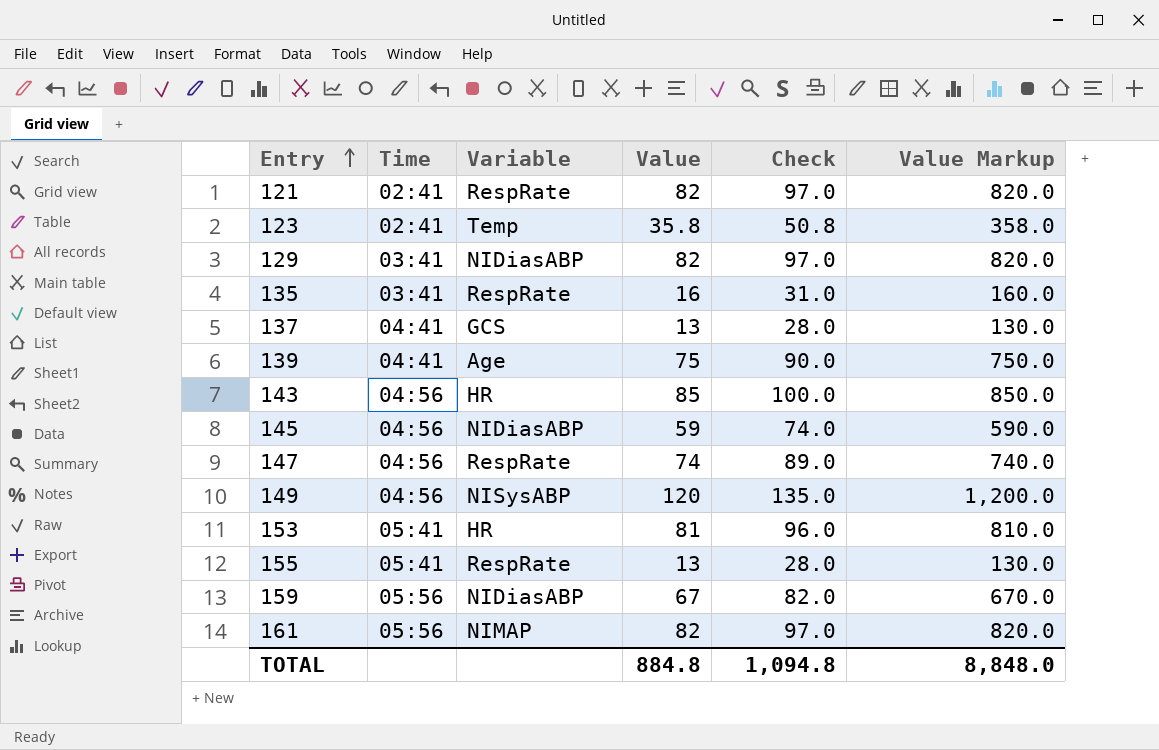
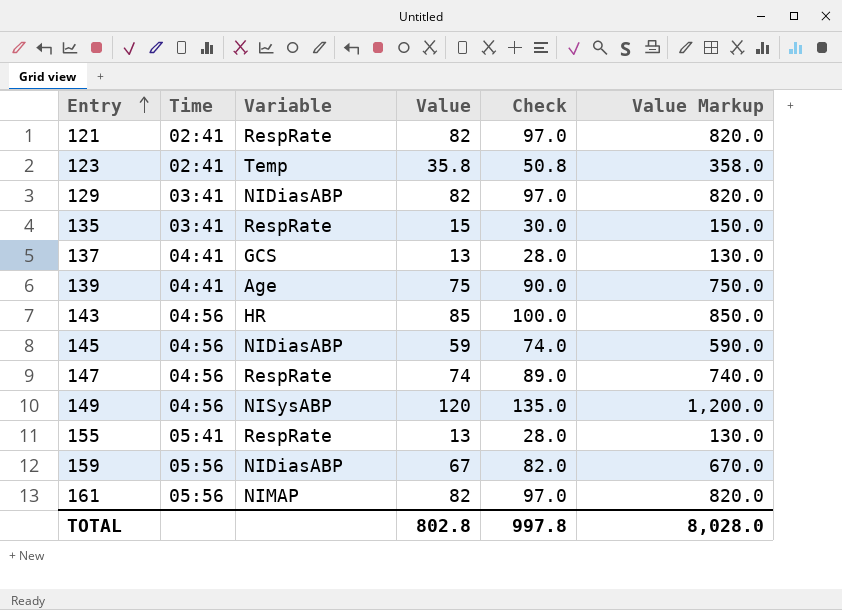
row 153: 05:41 | HR | 81 | 96.0 | 810.0 -> none
135 | Value: 16 -> 15
135 | Check: 31.0 -> 30.0
135 | Value Markup: 160.0 -> 150.0
TOTAL | Value: 884.8 -> 802.8
TOTAL | Check: 1,094.8 -> 997.8
TOTAL | Value Markup: 8,848.0 -> 8,028.0

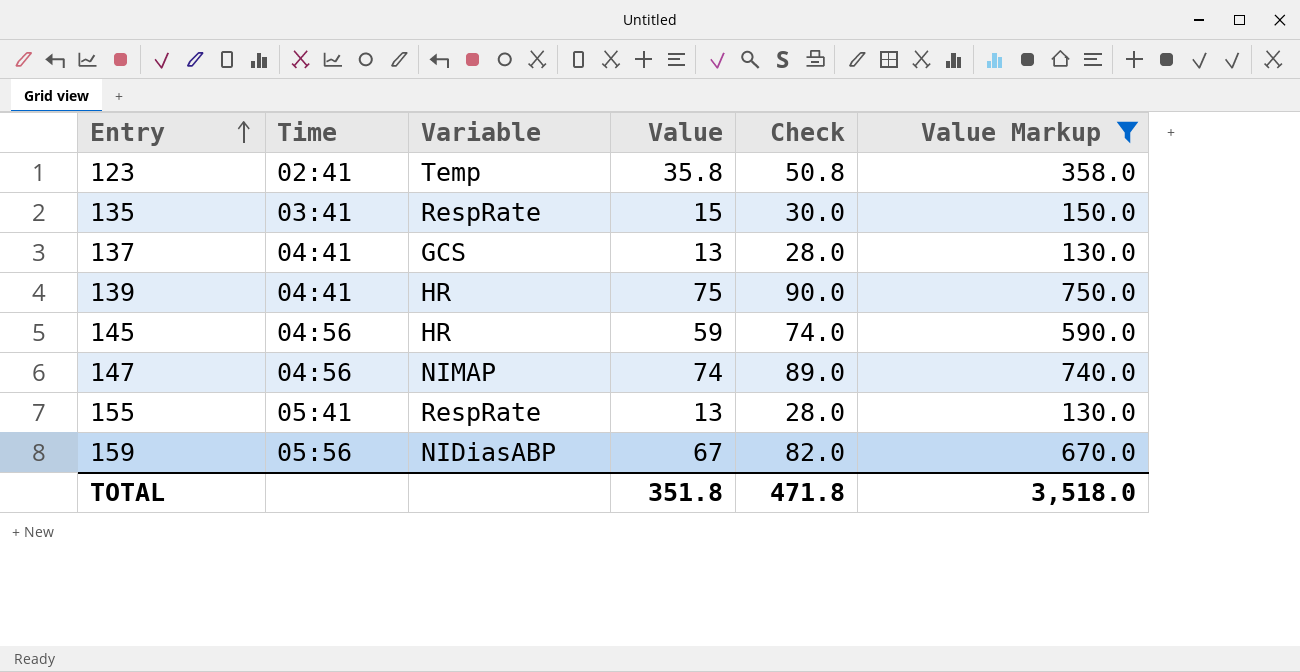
filter: none -> Value Markup <= 750.0
139 | Variable: Age -> HR
145 | Variable: NIDiasABP -> HR
147 | Variable: RespRate -> NIMAP
TOTAL | Value: 802.8 -> 351.8
TOTAL | Check: 997.8 -> 471.8
TOTAL | Value Markup: 8,028.0 -> 3,518.0

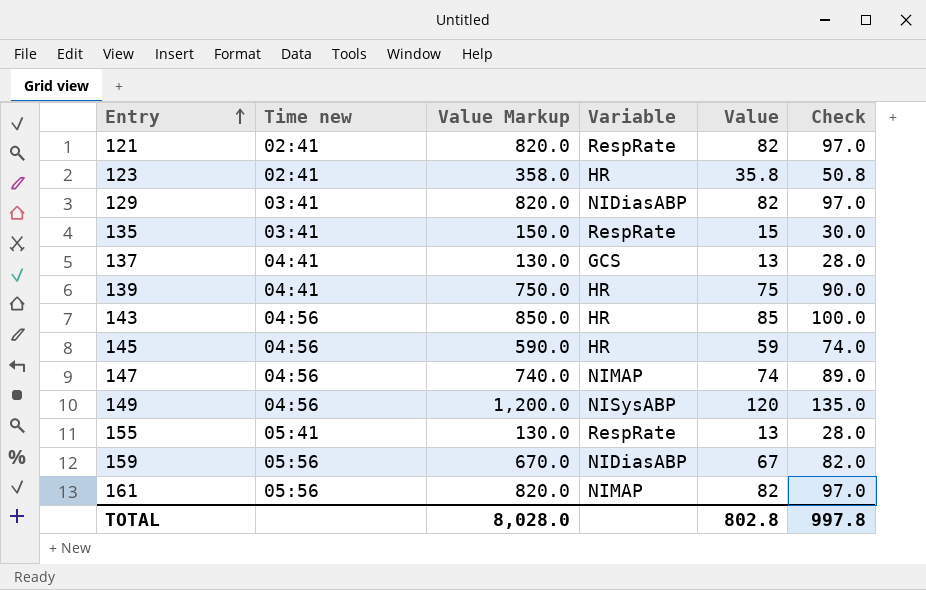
filter: Value Markup <= 750.0 -> none
column name: Time -> Time new
column Value Markup | position: 6 -> 3
123 | Variable: Temp -> HR
TOTAL | Value Markup: 3,518.0 -> 8,028.0
TOTAL | Value: 351.8 -> 802.8
TOTAL | Check: 471.8 -> 997.8

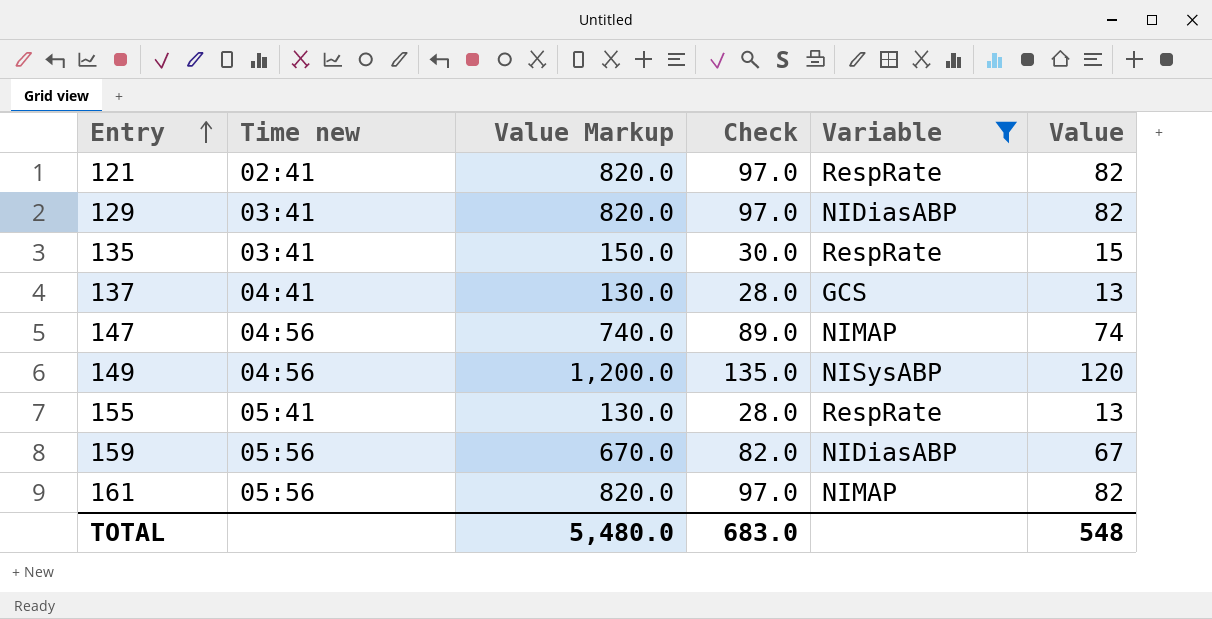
filter: none -> Variable != HR
column Check | position: 6 -> 4
TOTAL | Value Markup: 8,028.0 -> 5,480.0
TOTAL | Check: 997.8 -> 683.0
TOTAL | Value: 802.8 -> 548

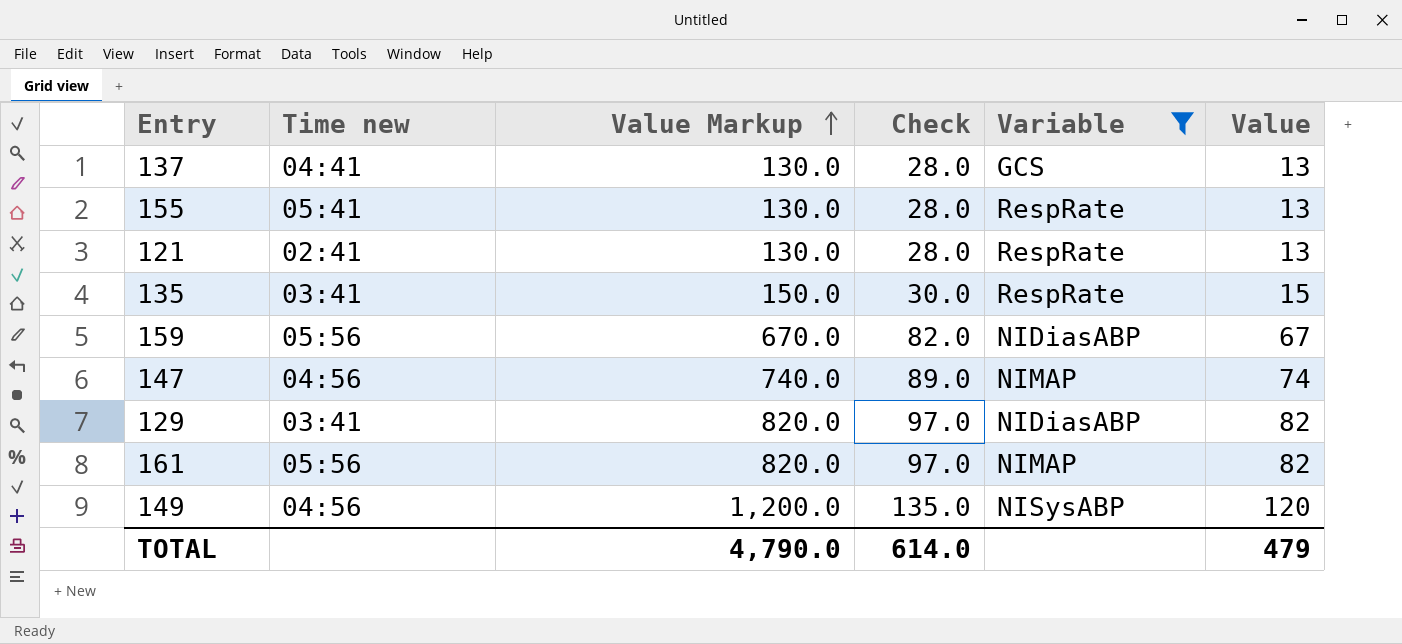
row order: Entry ascending -> Value Markup ascending
121 | Value Markup: 820.0 -> 130.0
121 | Check: 97.0 -> 28.0
121 | Value: 82 -> 13
TOTAL | Value Markup: 5,480.0 -> 4,790.0
TOTAL | Check: 683.0 -> 614.0
TOTAL | Value: 548 -> 479

